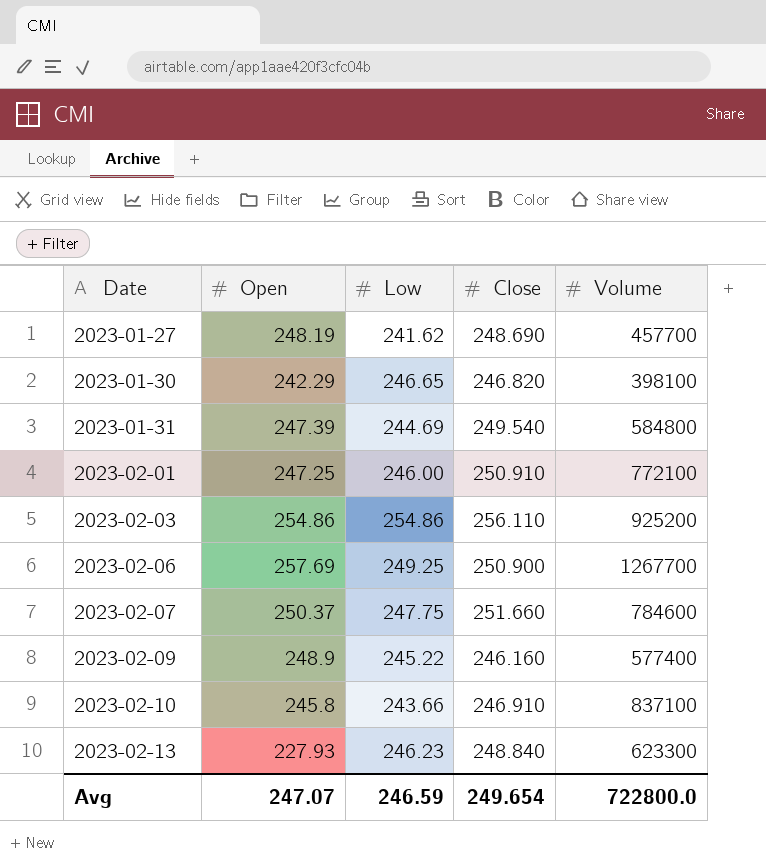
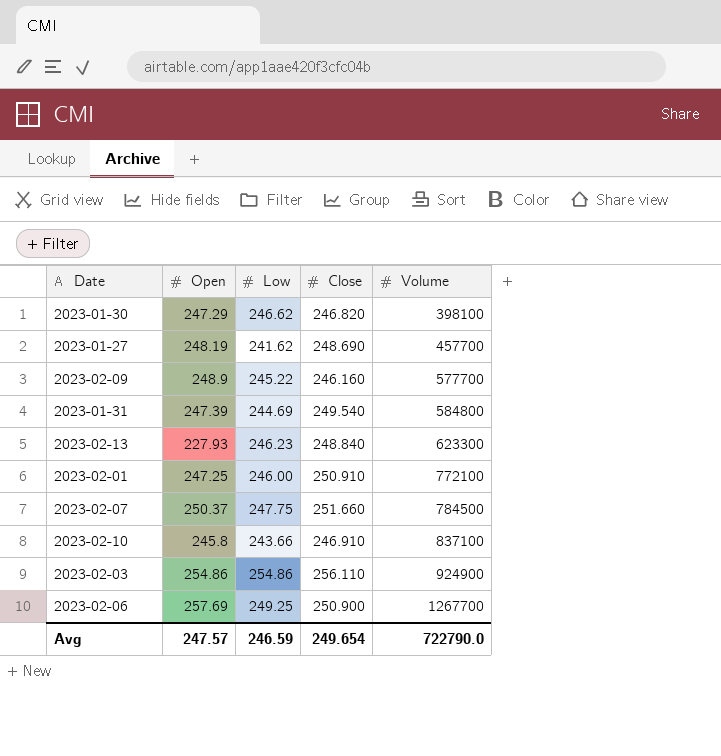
row order: Date ascending -> Volume ascending
2023-01-30 | Open: 242.29 -> 247.29
2023-01-30 | Low: 246.65 -> 246.62
2023-02-09 | Volume: 577400 -> 577700
2023-02-07 | Volume: 784600 -> 784500
2023-02-03 | Volume: 925200 -> 924900
Avg | Open: 247.07 -> 247.57
Avg | Volume: 722800.0 -> 722790.0

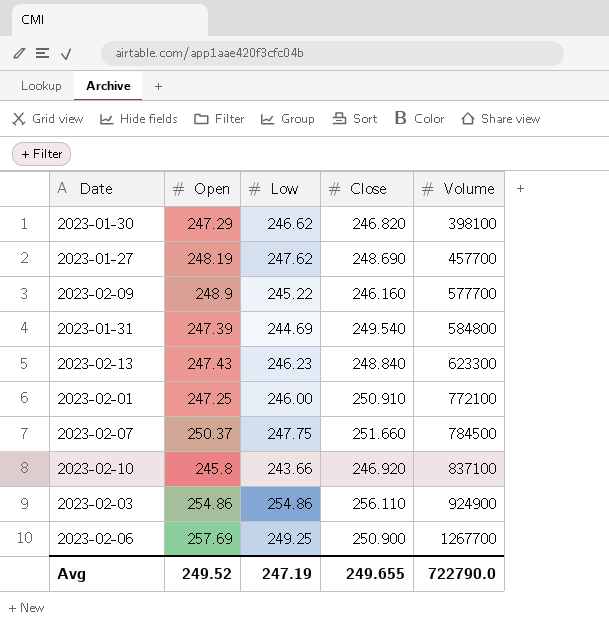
2023-01-27 | Low: 241.62 -> 247.62
2023-02-13 | Open: 227.93 -> 247.43
2023-02-10 | Close: 246.910 -> 246.920
Avg | Open: 247.57 -> 249.52
Avg | Low: 246.59 -> 247.19
Avg | Close: 249.654 -> 249.655

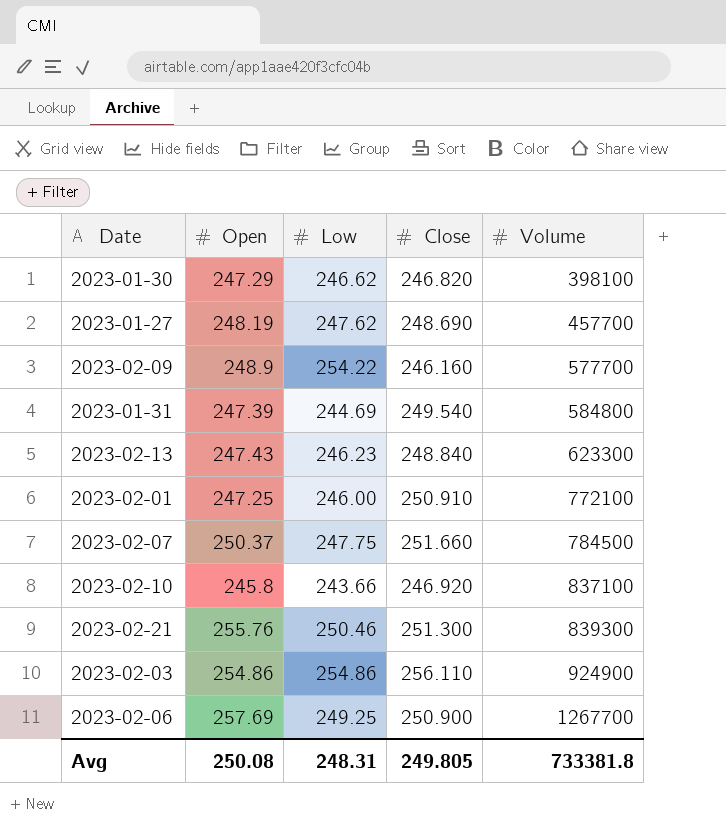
2023-02-09 | Low: 245.22 -> 254.22
row 2023-02-21: none -> 255.76 | 250.46 | 251.300 | 839300
Avg | Open: 249.52 -> 250.08
Avg | Low: 247.19 -> 248.31
Avg | Close: 249.655 -> 249.805
Avg | Volume: 722790.0 -> 733381.8

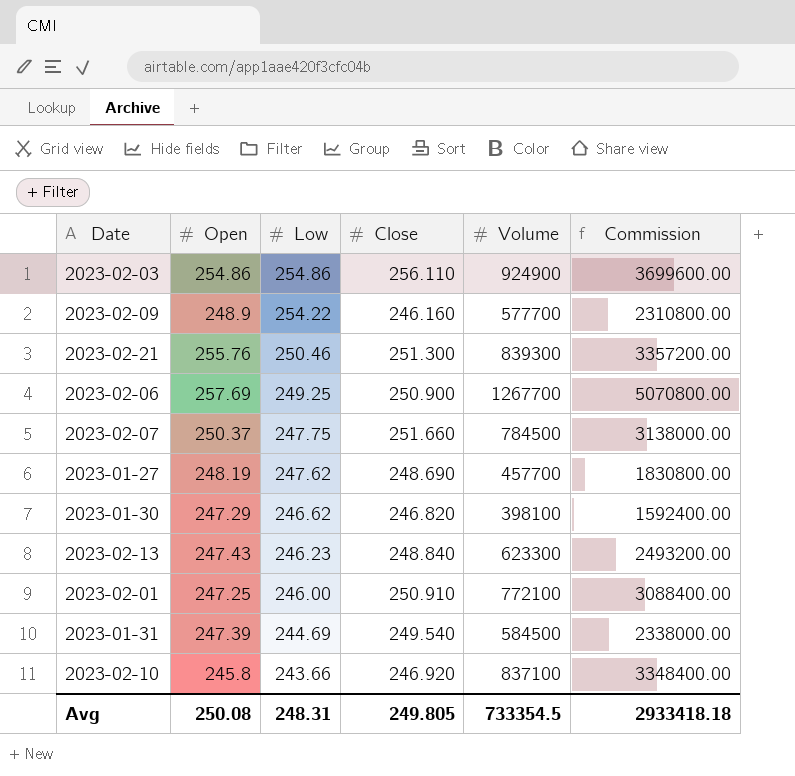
row order: Volume ascending -> Low descending
column Commission | formula: none -> [Volume] * 4
2023-01-31 | Volume: 584800 -> 584500
Avg | Volume: 733381.8 -> 733354.5

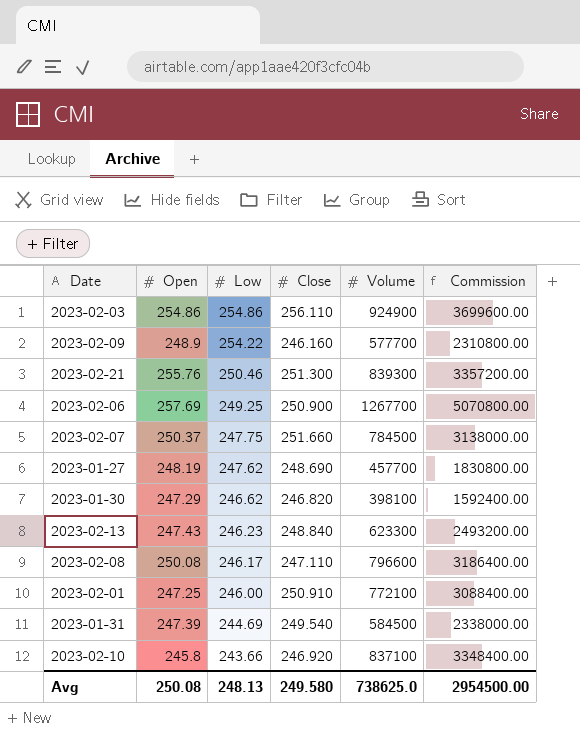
row 2023-02-08: none -> 250.08 | 246.17 | 247.110 | 796600 | 3186400.00
Avg | Low: 248.31 -> 248.13
Avg | Close: 249.805 -> 249.580
Avg | Volume: 733354.5 -> 738625.0
Avg | Commission: 2933418.18 -> 2954500.00

